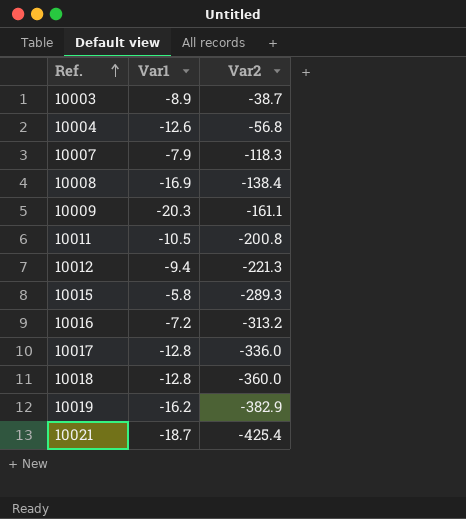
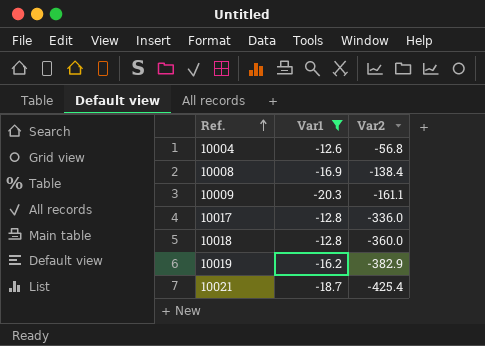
filter: none -> Var1 <= -12.6

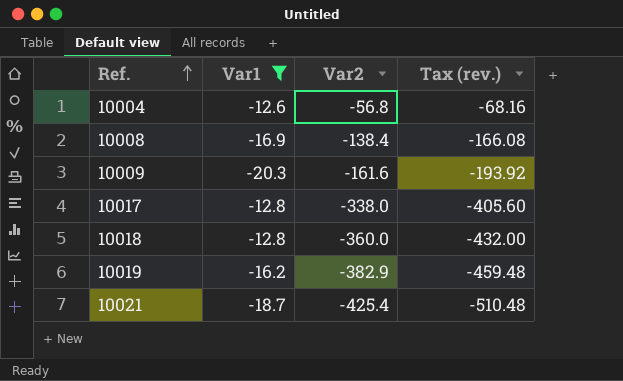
column Tax (rev.) | formula: none -> [Var2] * 1.2
10009 | Var2: -161.1 -> -161.6
10017 | Var2: -336.0 -> -338.0

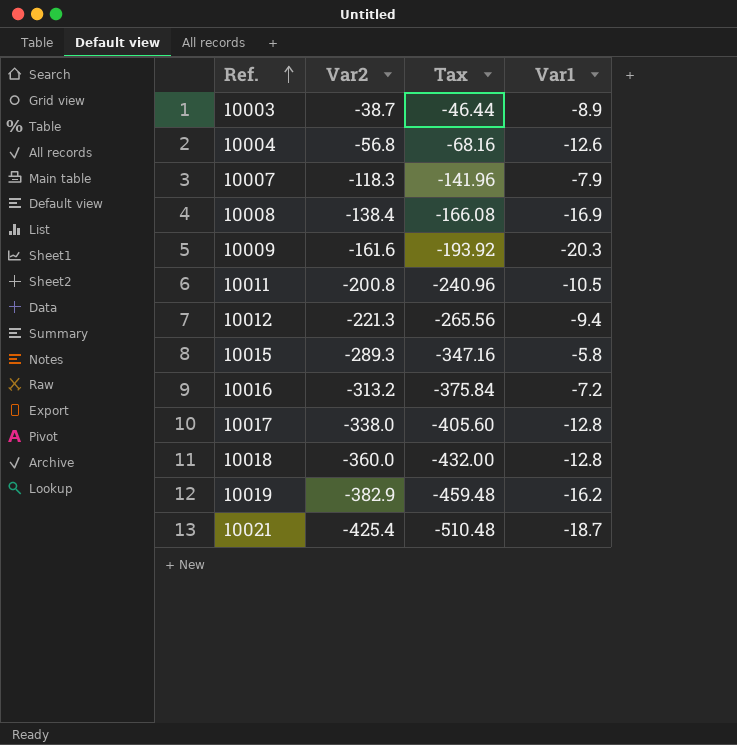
filter: Var1 <= -12.6 -> none
column name: Tax (rev.) -> Tax
column Var1 | position: 2 -> 4

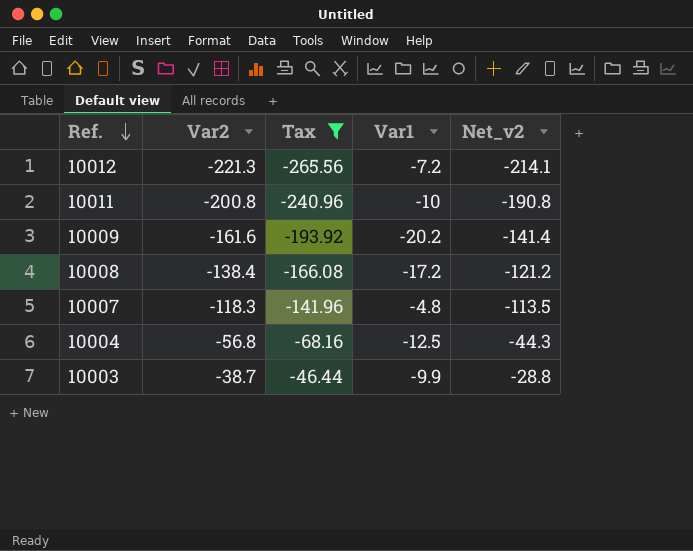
filter: none -> Tax >= -265.56
row order: Ref. ascending -> Ref. descending
column Net_v2 | formula: none -> [Var2] - [Var1]
10012 | Var1: -9.4 -> -7.2
10011 | Var1: -10.5 -> -10
10009 | Var1: -20.3 -> -20.2
10008 | Var1: -16.9 -> -17.2
10007 | Var1: -7.9 -> -4.8
10004 | Var1: -12.6 -> -12.5
10003 | Var1: -8.9 -> -9.9

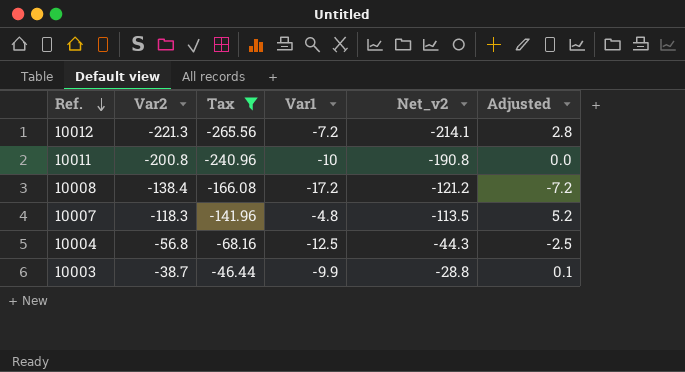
column Adjusted | formula: none -> [Var1] + 10
row 10009: -161.6 | -193.92 | -20.2 | -141.4 -> none

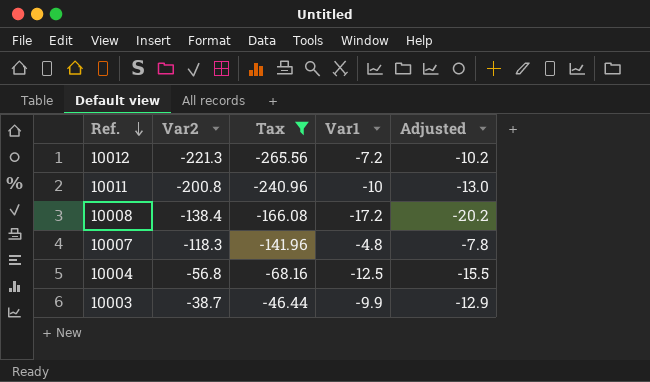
column Net_v2 | formula: [Var2] - [Var1] -> none
column Adjusted | formula: [Var1] + 10 -> [Var1] - 3

